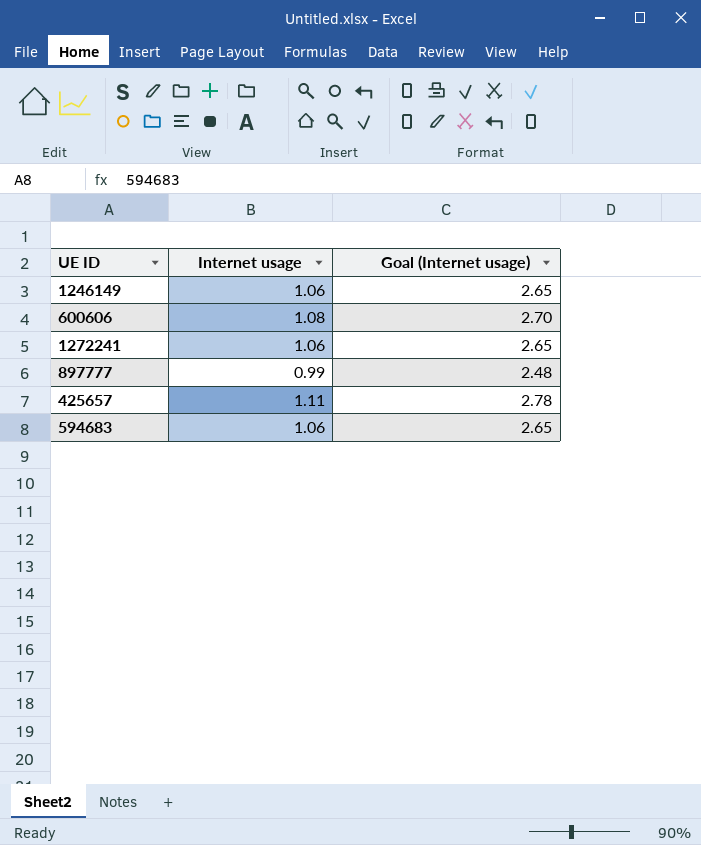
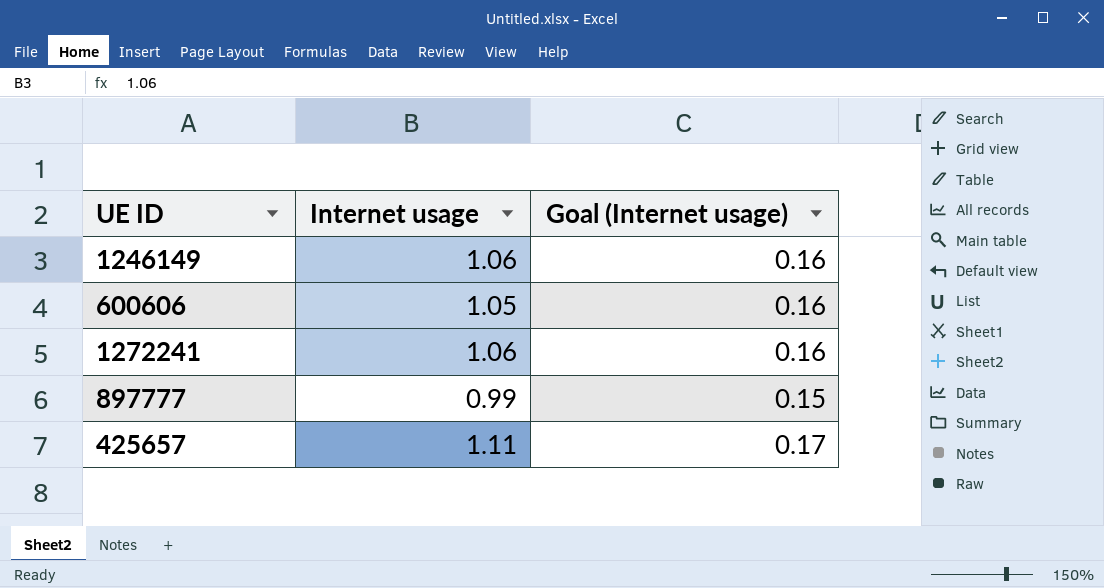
column Goal (Internet usage) | formula: [Internet usage] * 2.5 -> [Internet usage] * 0.15
row 594683: 1.06 | 2.65 -> none
600606 | Internet usage: 1.08 -> 1.05

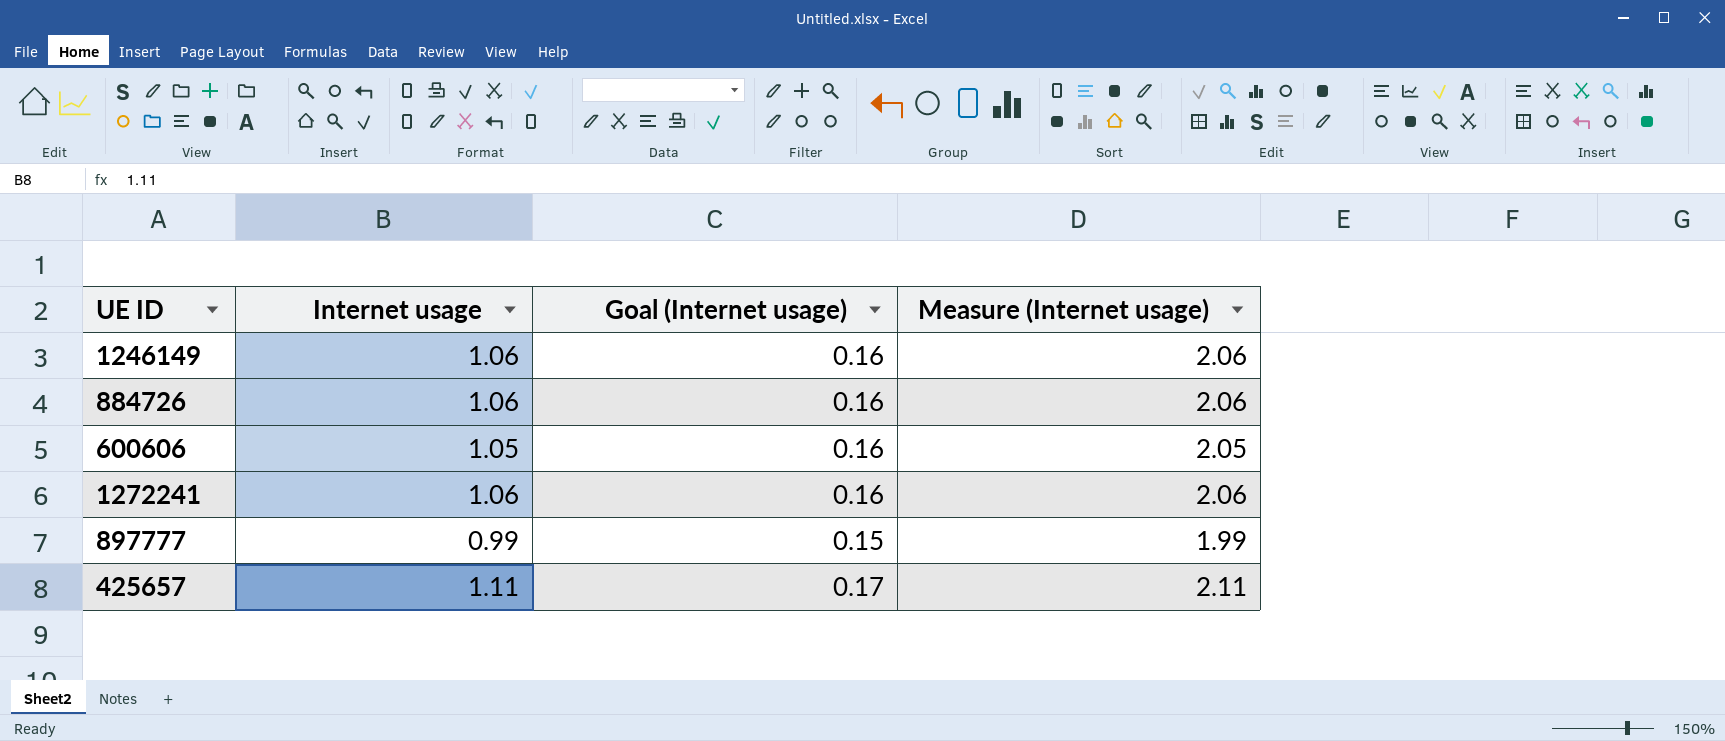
column Measure (Internet usage) | formula: none -> [Internet usage] + 1
row 884726: none -> 1.06 | 0.16 | 2.06

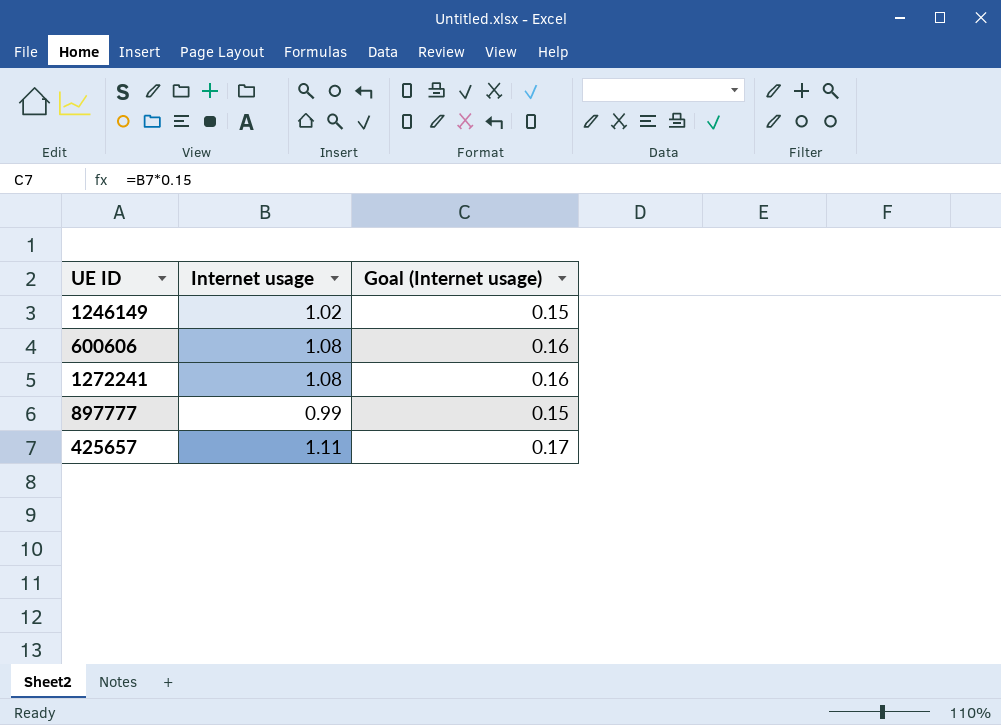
column Measure (Internet usage) | formula: [Internet usage] + 1 -> none
row 884726: 1.06 | 0.16 | 2.06 -> none
1246149 | Internet usage: 1.06 -> 1.02
1246149 | Goal (Internet usage): 0.16 -> 0.15
600606 | Internet usage: 1.05 -> 1.08
1272241 | Internet usage: 1.06 -> 1.08

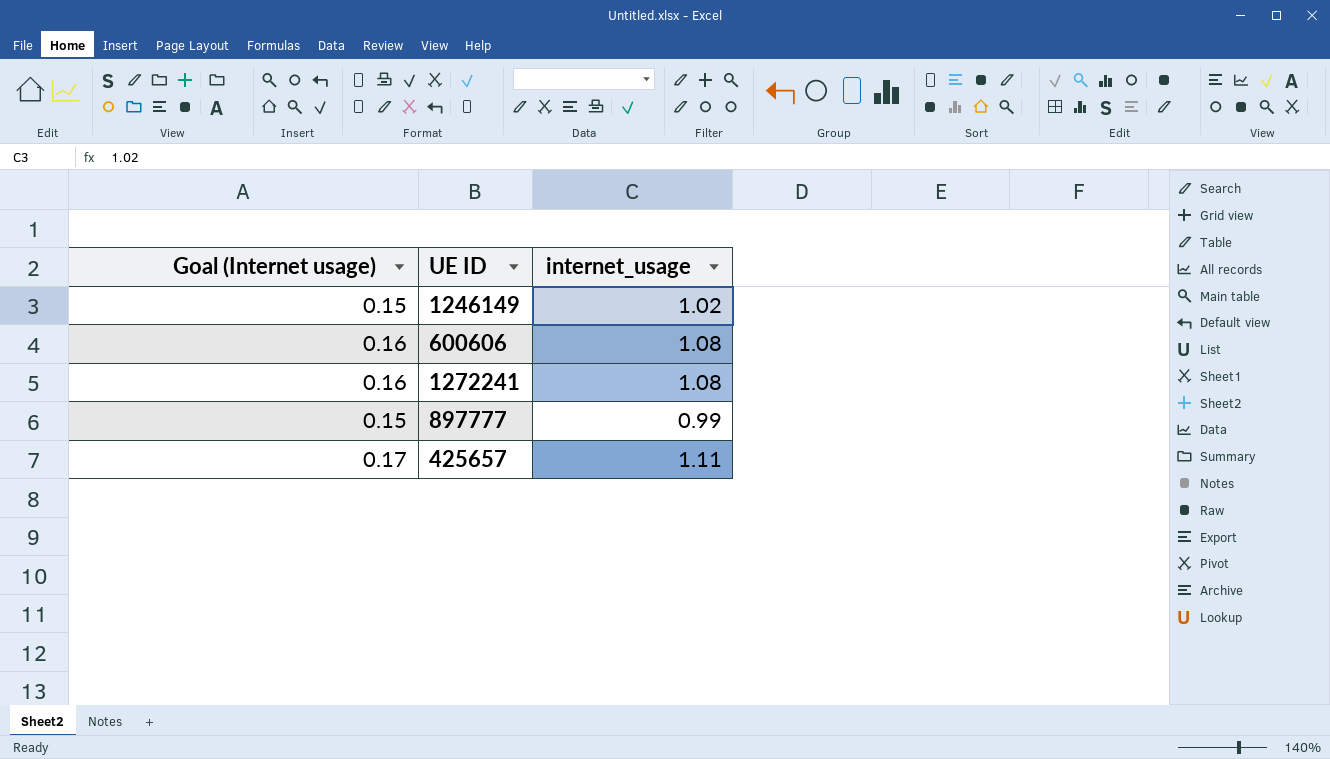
column Goal (Internet usage) | position: 3 -> 1
column name: Internet usage -> internet_usage

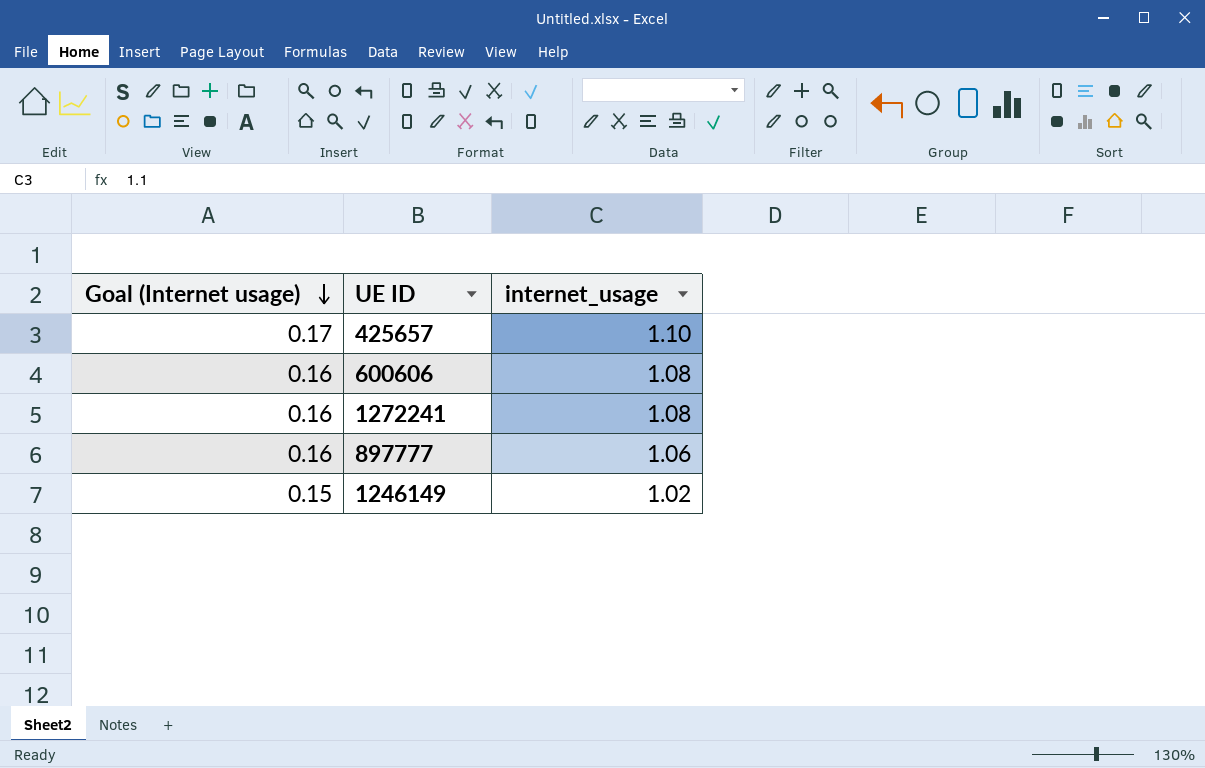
row order: none -> Goal (Internet usage) descending
425657 | internet_usage: 1.11 -> 1.10
897777 | Goal (Internet usage): 0.15 -> 0.16
897777 | internet_usage: 0.99 -> 1.06

